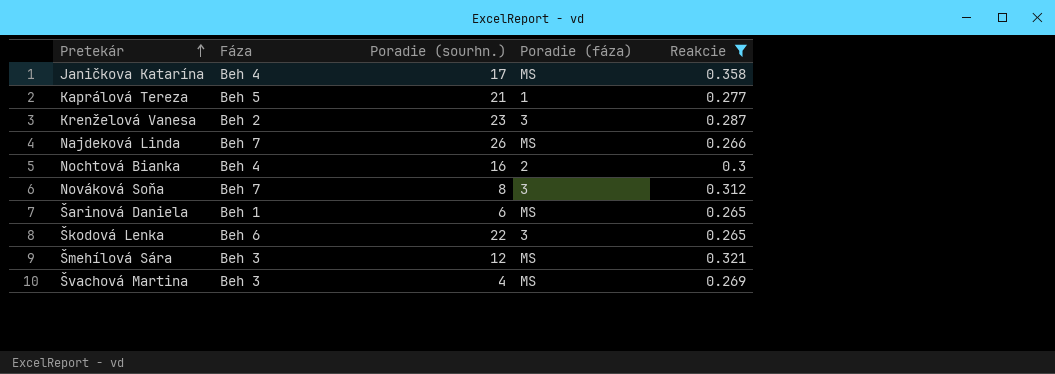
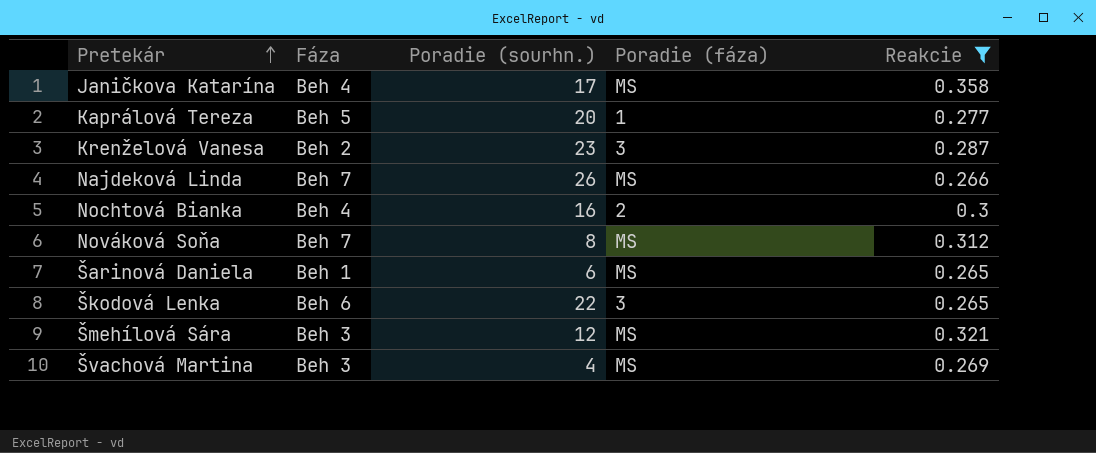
Kaprálová Tereza | Poradie (sourhn.): 21 -> 20
Nováková Soňa | Poradie (fáza): 3 -> MS

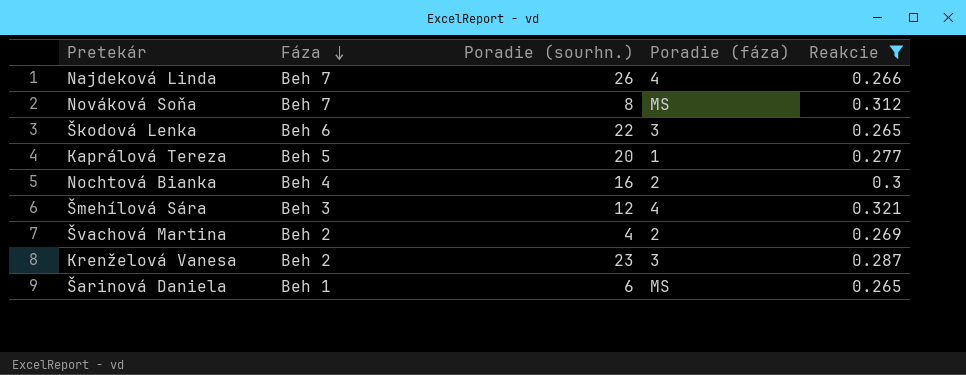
row order: Pretekár ascending -> Fáza descending
row Janičkova Katarína: Beh 4 | 17 | MS | 0.358 -> none
Najdeková Linda | Poradie (fáza): MS -> 4
Šmehílová Sára | Poradie (fáza): MS -> 4
Švachová Martina | Fáza: Beh 3 -> Beh 2
Švachová Martina | Poradie (fáza): MS -> 2

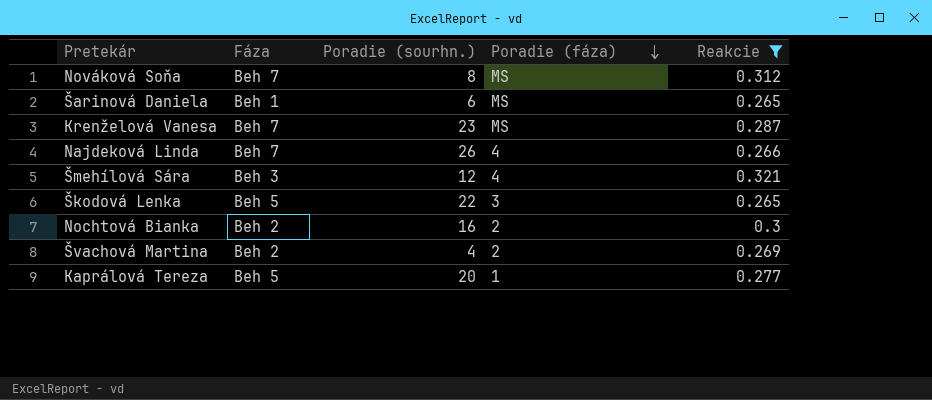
row order: Fáza descending -> Poradie (fáza) descending
Krenželová Vanesa | Fáza: Beh 2 -> Beh 7
Krenželová Vanesa | Poradie (fáza): 3 -> MS
Škodová Lenka | Fáza: Beh 6 -> Beh 5
Nochtová Bianka | Fáza: Beh 4 -> Beh 2

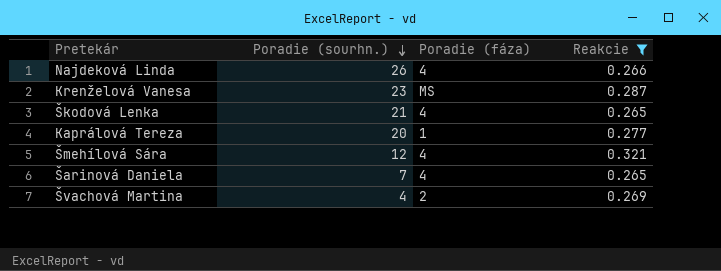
row order: Poradie (fáza) descending -> Poradie (sourhn.) descending
column Fáza | position: 2 -> none
row Nováková Soňa: Beh 7 | 8 | MS | 0.312 -> none
row Nochtová Bianka: Beh 2 | 16 | 2 | 0.3 -> none
Škodová Lenka | Poradie (sourhn.): 22 -> 21
Škodová Lenka | Poradie (fáza): 3 -> 4
Šarinová Daniela | Poradie (sourhn.): 6 -> 7
Šarinová Daniela | Poradie (fáza): MS -> 4

